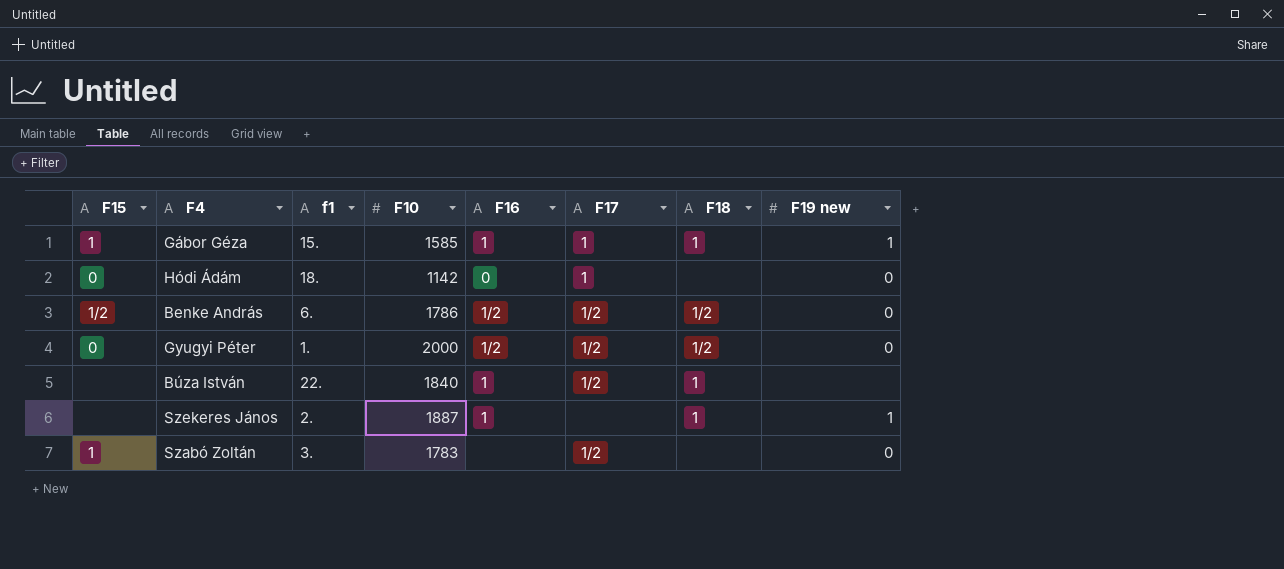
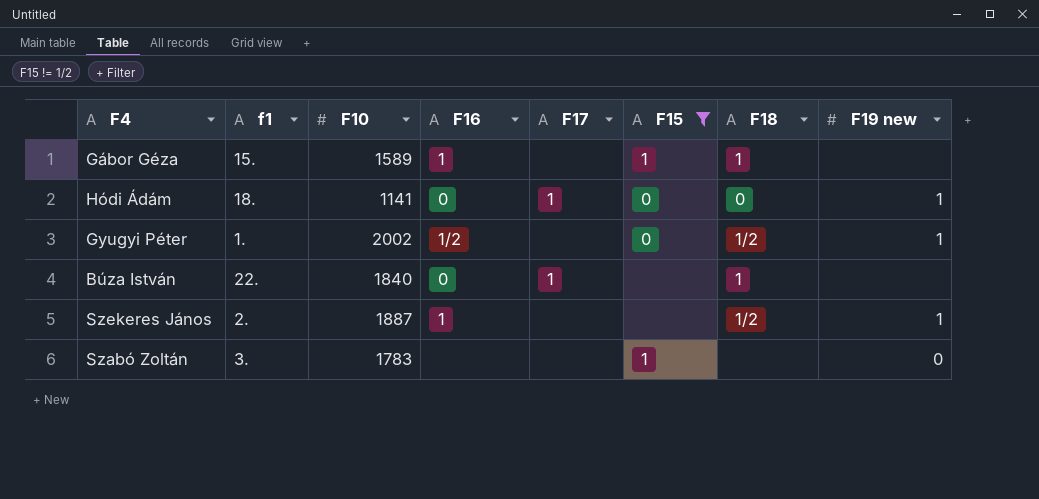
filter: none -> F15 != 1/2
column F15 | position: 1 -> 6
Gábor Géza | F10: 1585 -> 1589
Gábor Géza | F17: 1 -> none
Gábor Géza | F19 new: 1 -> none
Hódi Ádám | F10: 1142 -> 1141
Hódi Ádám | F18: none -> 0
Hódi Ádám | F19 new: 0 -> 1
Gyugyi Péter | F10: 2000 -> 2002
Gyugyi Péter | F17: 1/2 -> none
Gyugyi Péter | F19 new: 0 -> 1
Búza István | F16: 1 -> 0
Búza István | F17: 1/2 -> 1
Szekeres János | F18: 1 -> 1/2
Szabó Zoltán | F17: 1/2 -> none

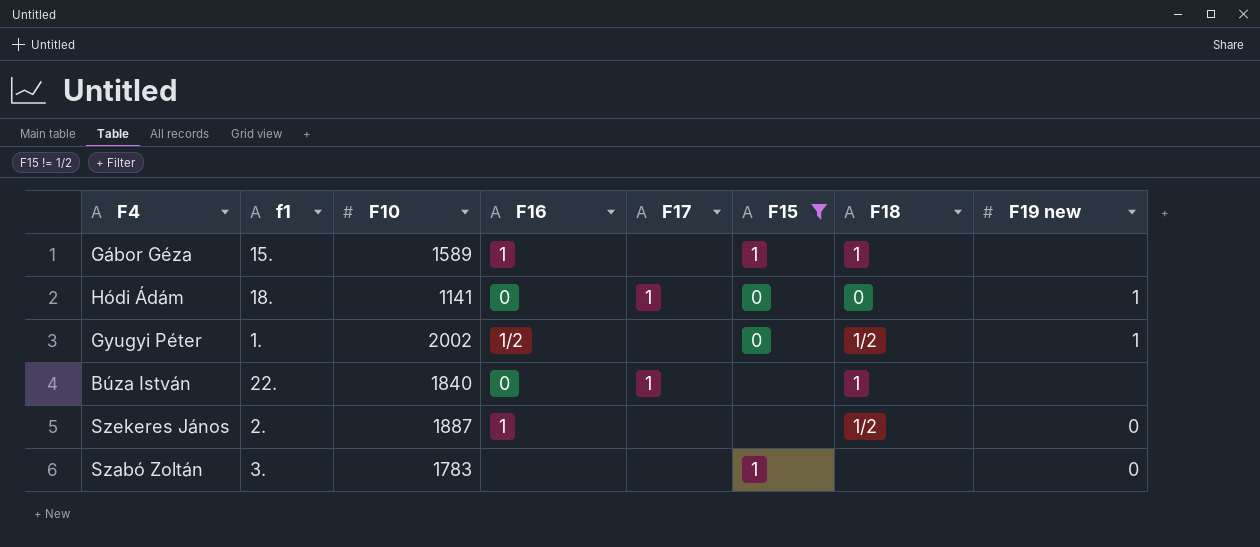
Szekeres János | F19 new: 1 -> 0

